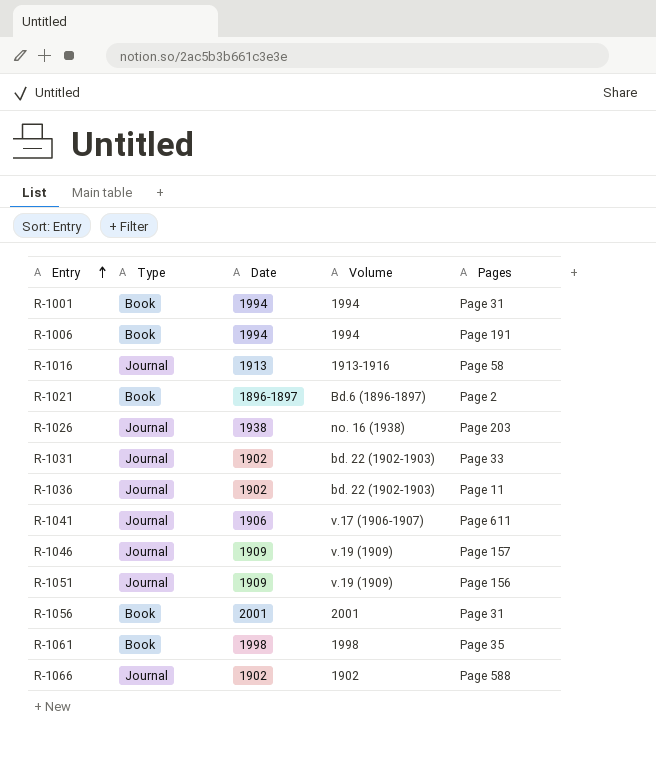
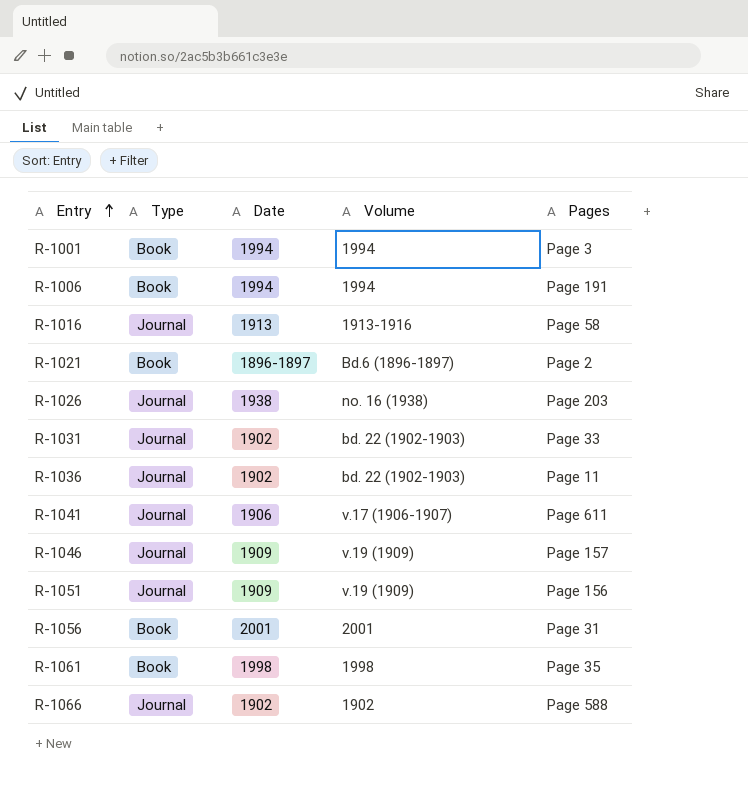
R-1001 | Pages: Page 31 -> Page 3

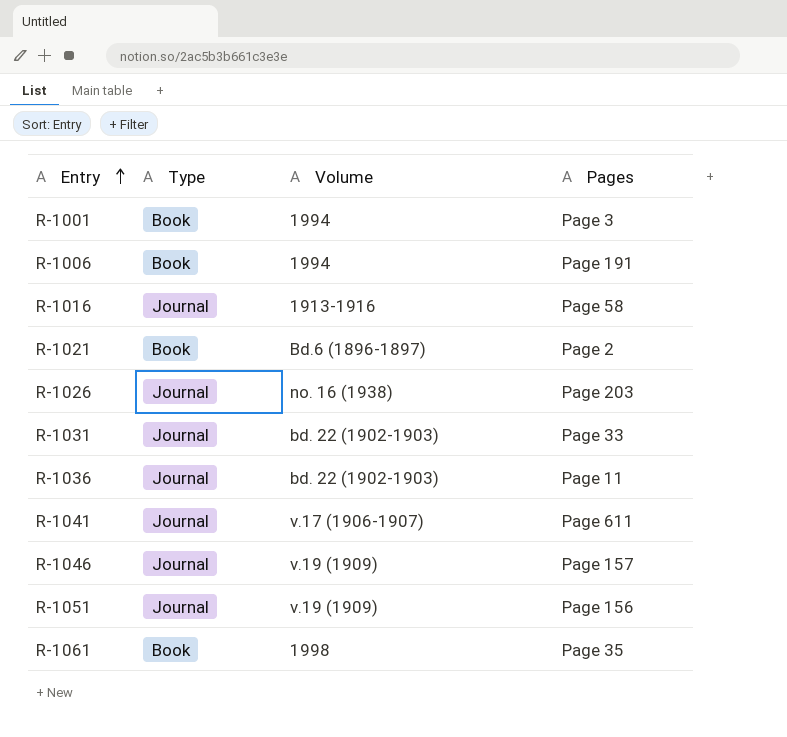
column Date | position: 3 -> none
row R-1056: Book | 2001 | 2001 | Page 31 -> none
row R-1066: Journal | 1902 | 1902 | Page 588 -> none

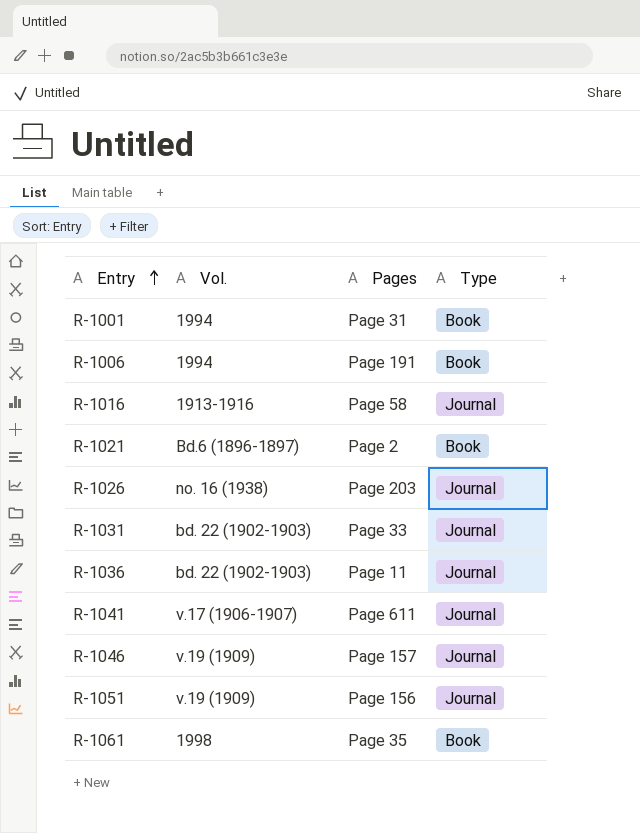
column name: Volume -> Vol.
column Type | position: 2 -> 4
R-1001 | Pages: Page 3 -> Page 31

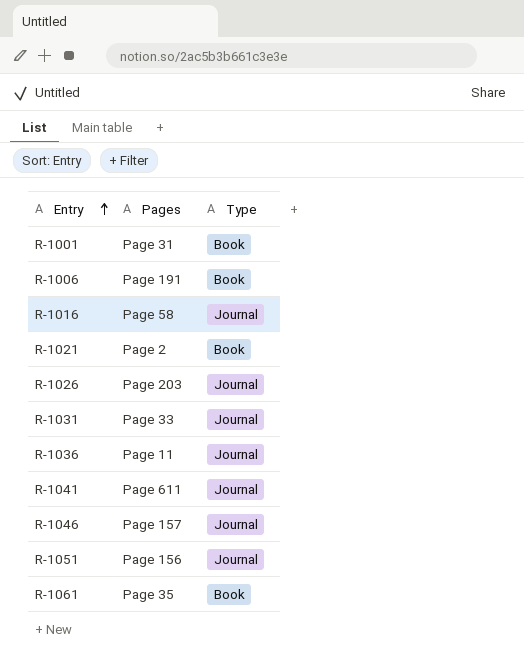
column Vol. | position: 2 -> none

